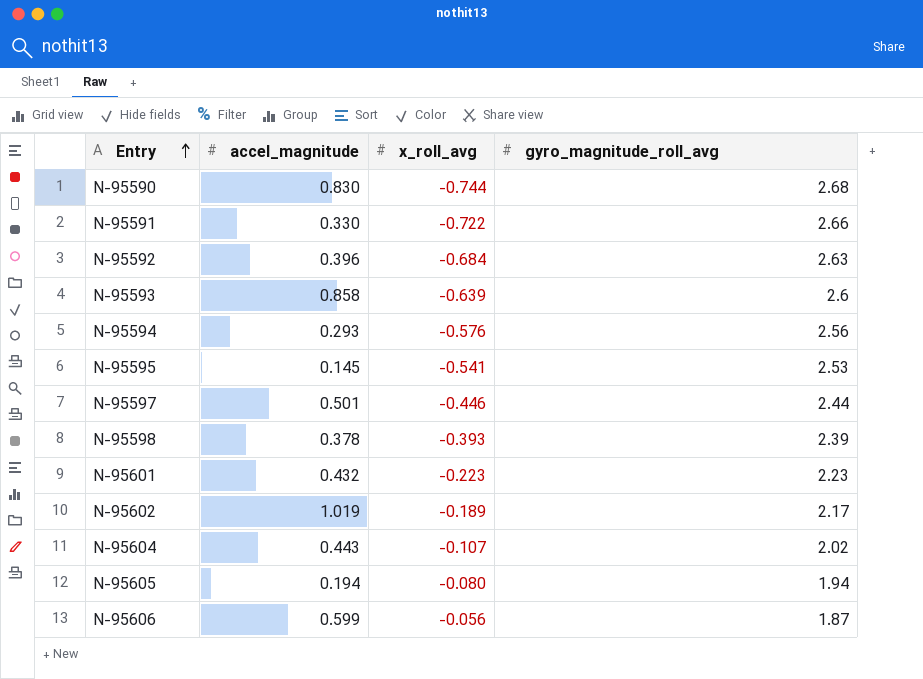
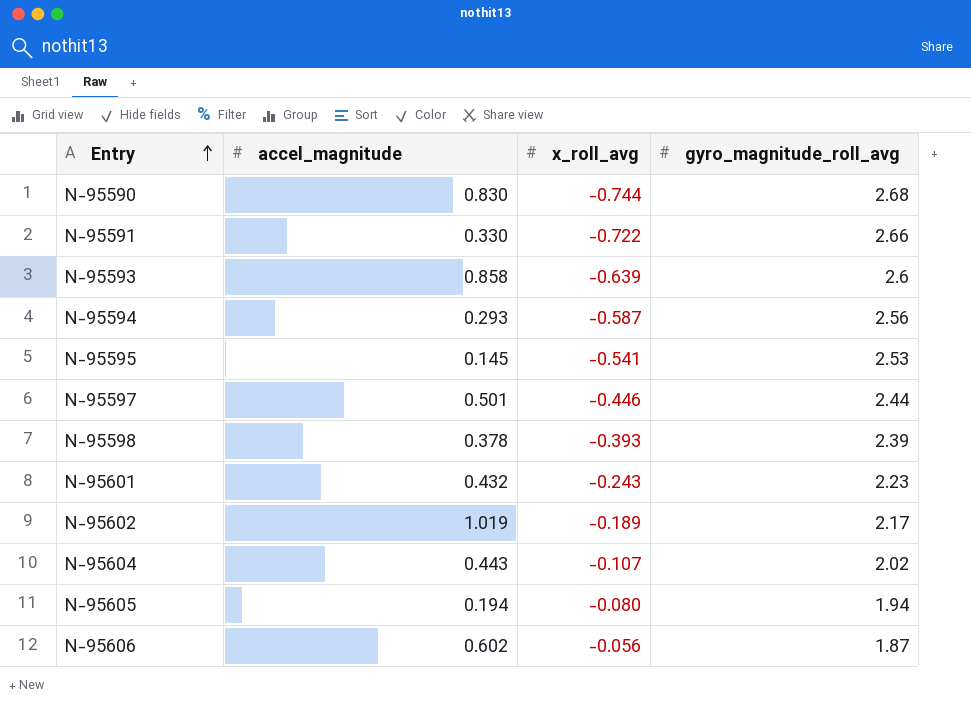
row N-95592: 0.396 | -0.684 | 2.63 -> none
N-95594 | x_roll_avg: -0.576 -> -0.587
N-95601 | x_roll_avg: -0.223 -> -0.243
N-95606 | accel_magnitude: 0.599 -> 0.602

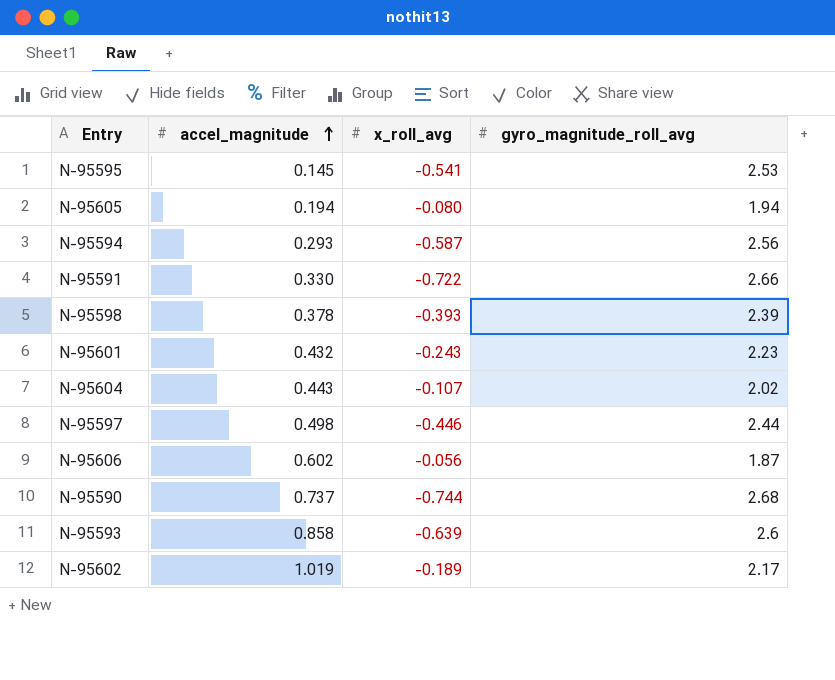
row order: Entry ascending -> accel_magnitude ascending
N-95597 | accel_magnitude: 0.501 -> 0.498
N-95590 | accel_magnitude: 0.830 -> 0.737

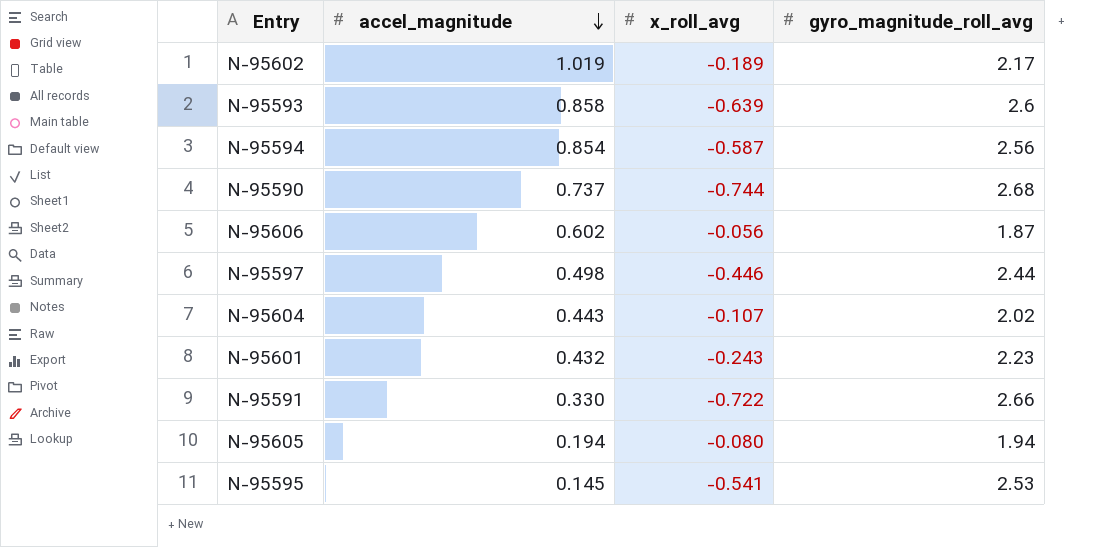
row order: accel_magnitude ascending -> accel_magnitude descending
row N-95598: 0.378 | -0.393 | 2.39 -> none
N-95594 | accel_magnitude: 0.293 -> 0.854

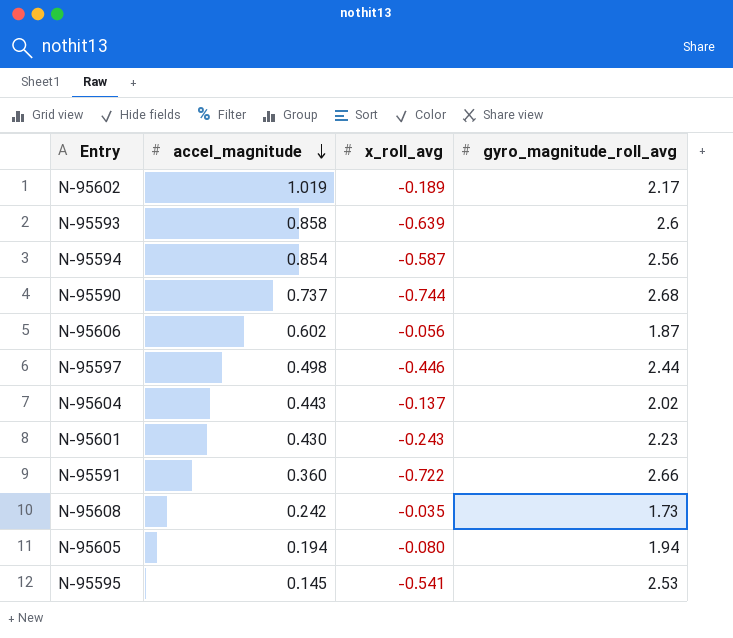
N-95604 | x_roll_avg: -0.107 -> -0.137
N-95601 | accel_magnitude: 0.432 -> 0.430
N-95591 | accel_magnitude: 0.330 -> 0.360
row N-95608: none -> 0.242 | -0.035 | 1.73

